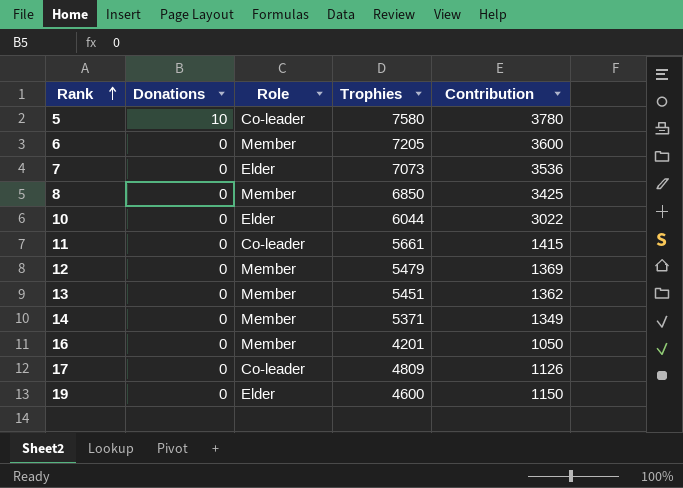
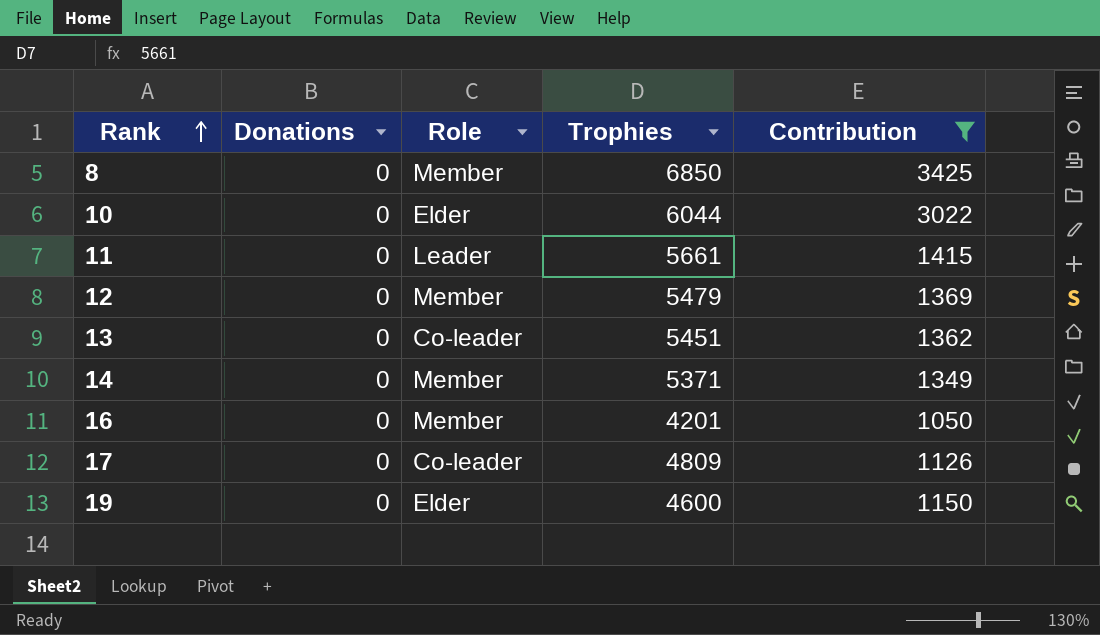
filter: none -> Contribution <= 3425
11 | Role: Co-leader -> Leader
13 | Role: Member -> Co-leader

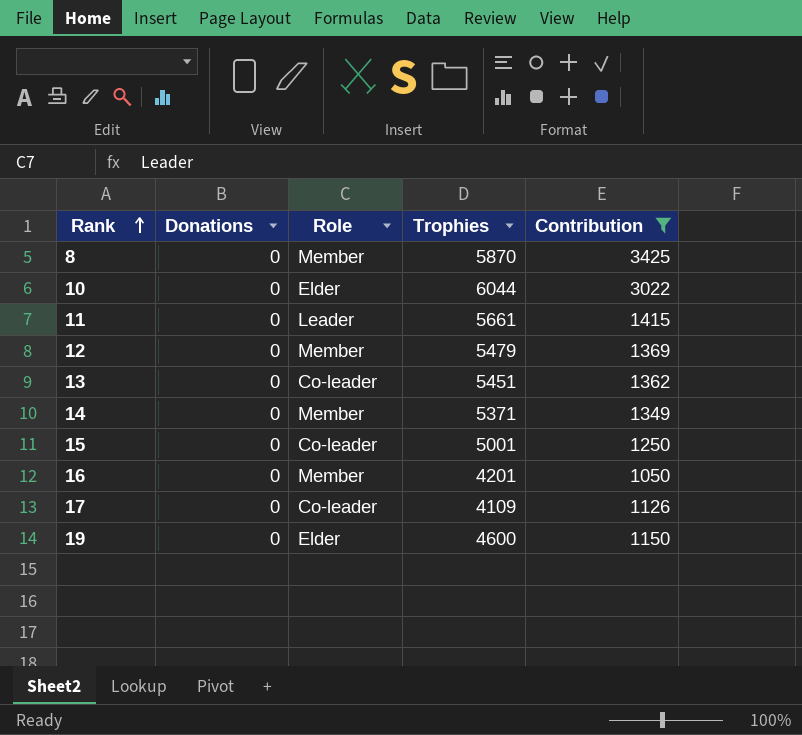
8 | Trophies: 6850 -> 5870
row 15: none -> 0 | Co-leader | 5001 | 1250
17 | Trophies: 4809 -> 4109

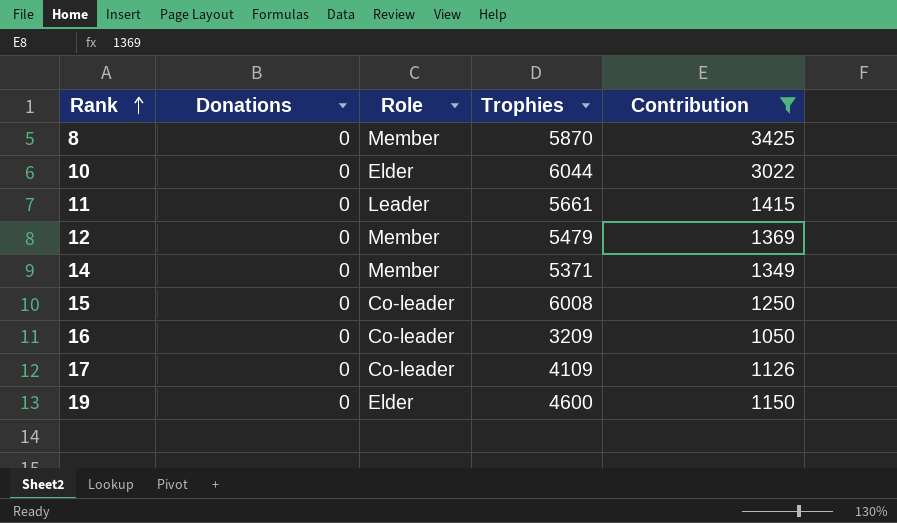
row 13: 0 | Co-leader | 5451 | 1362 -> none
15 | Trophies: 5001 -> 6008
16 | Role: Member -> Co-leader
16 | Trophies: 4201 -> 3209

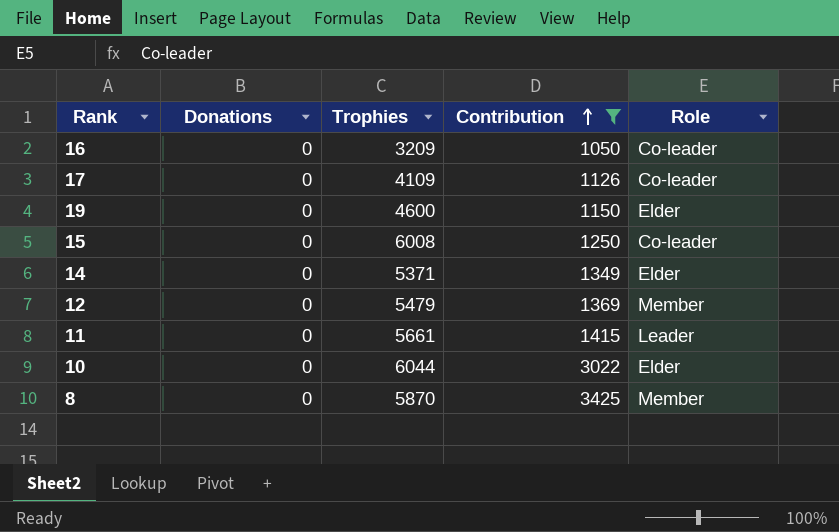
row order: Rank ascending -> Contribution ascending
column Role | position: 3 -> 5
14 | Role: Member -> Elder

